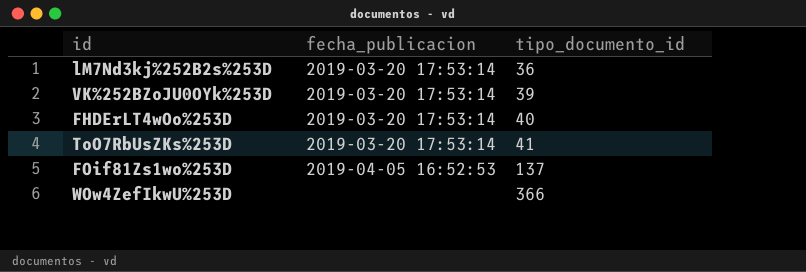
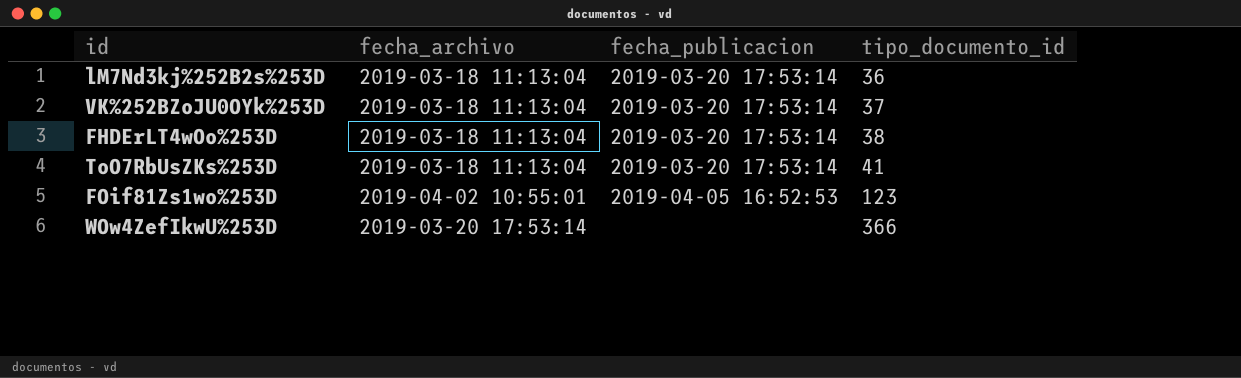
column fecha_archivo | position: none -> 2
VK%252BZoJU0OYk%253D | tipo_documento_id: 39 -> 37
FHDErLT4wOo%253D | tipo_documento_id: 40 -> 38
FOif81Zs1wo%253D | tipo_documento_id: 137 -> 123

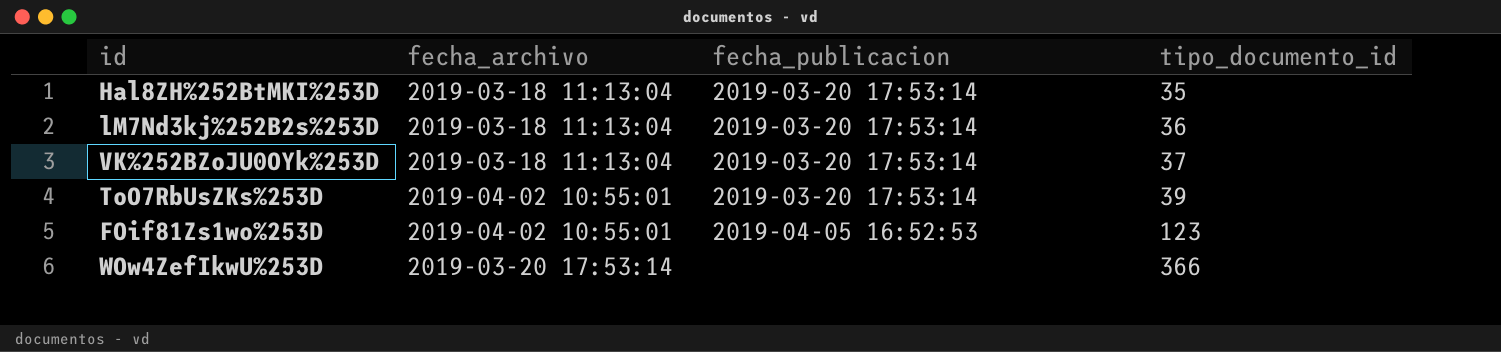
row FHDErLT4wOo%253D: 2019-03-18 11:13:04 | 2019-03-20 17:53:14 | 38 -> none
row Hal8ZH%252BtMKI%253D: none -> 2019-03-18 11:13:04 | 2019-03-20 17:53:14 | 35
ToO7RbUsZKs%253D | fecha_archivo: 2019-03-18 11:13:04 -> 2019-04-02 10:55:01
ToO7RbUsZKs%253D | tipo_documento_id: 41 -> 39

